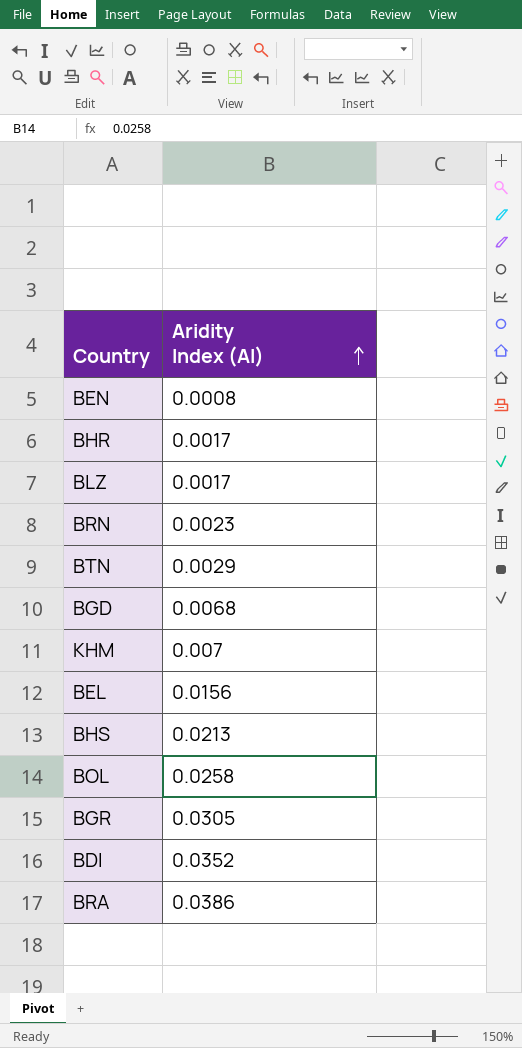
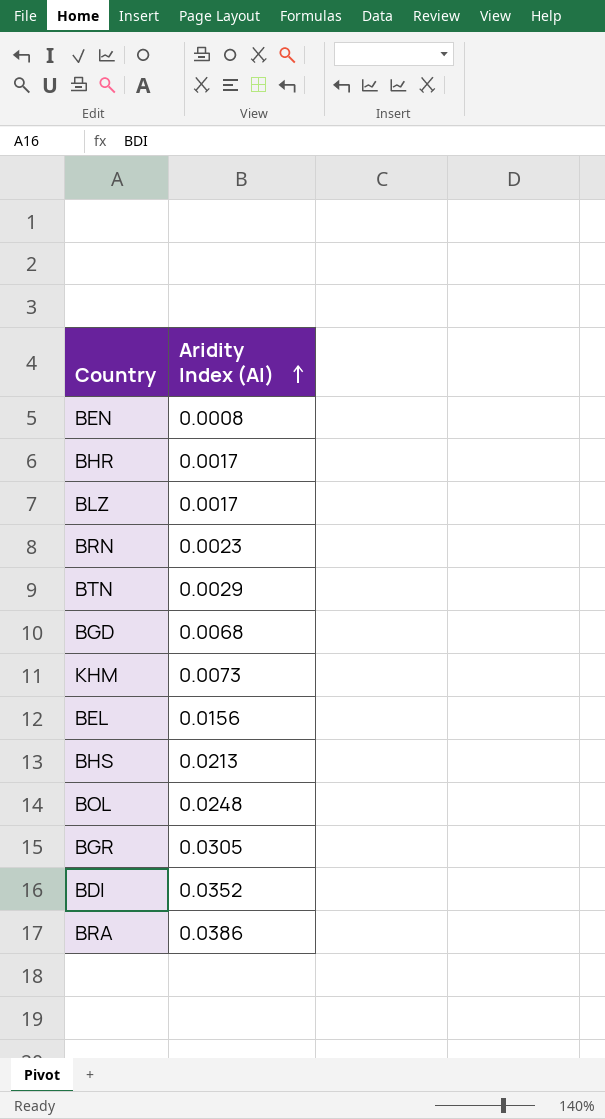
KHM | Aridity Index (AI): 0.007 -> 0.0073
BOL | Aridity Index (AI): 0.0258 -> 0.0248

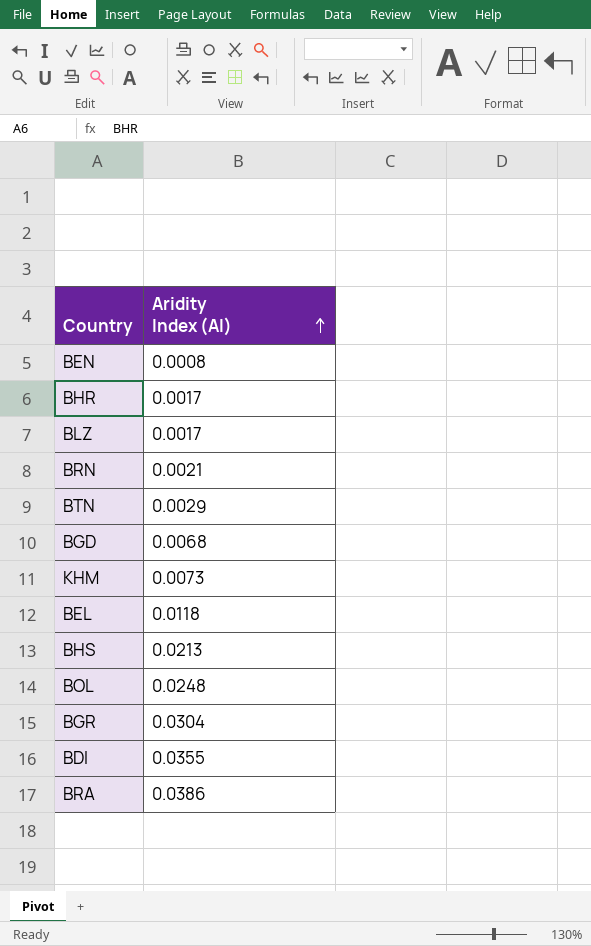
BRN | Aridity Index (AI): 0.0023 -> 0.0021
BEL | Aridity Index (AI): 0.0156 -> 0.0118
BGR | Aridity Index (AI): 0.0305 -> 0.0304
BDI | Aridity Index (AI): 0.0352 -> 0.0355

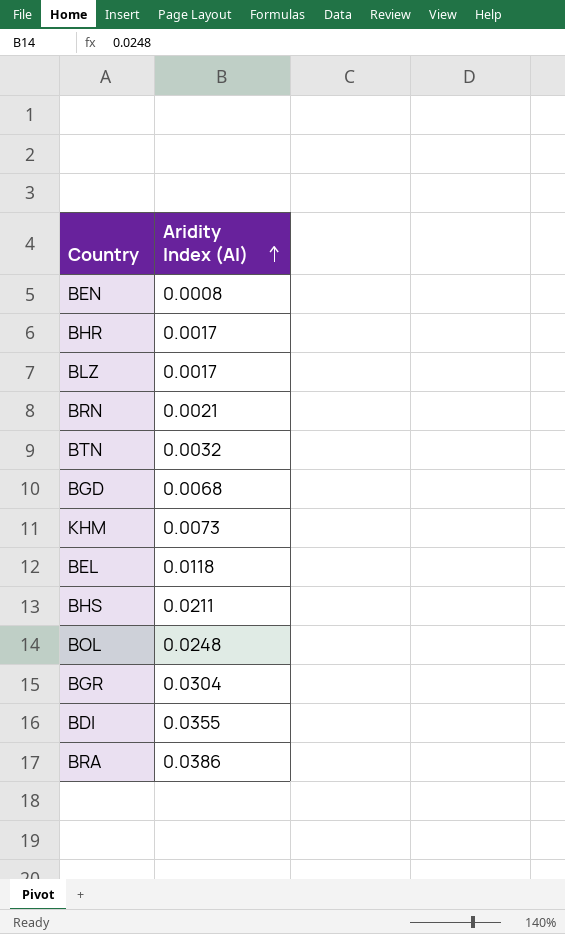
BTN | Aridity Index (AI): 0.0029 -> 0.0032
BHS | Aridity Index (AI): 0.0213 -> 0.0211

